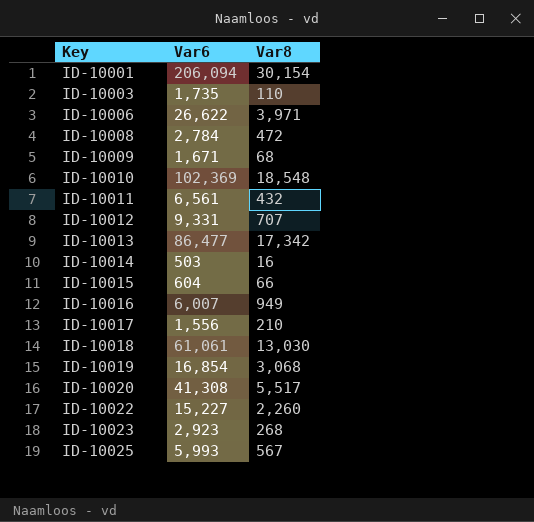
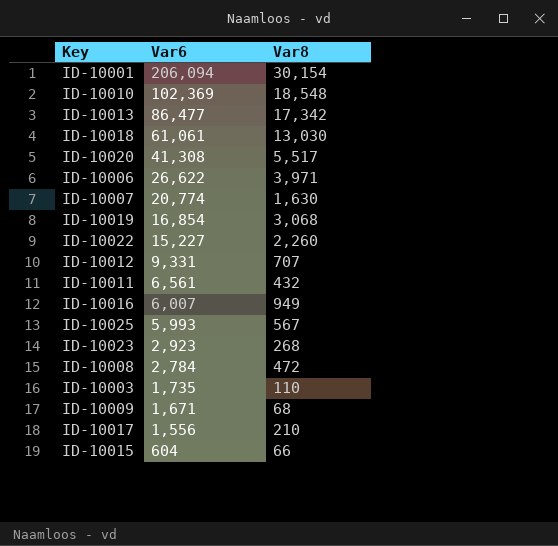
row order: Key ascending -> Var6 descending
row ID-10014: 503 | 16 -> none
row ID-10007: none -> 20,774 | 1,630

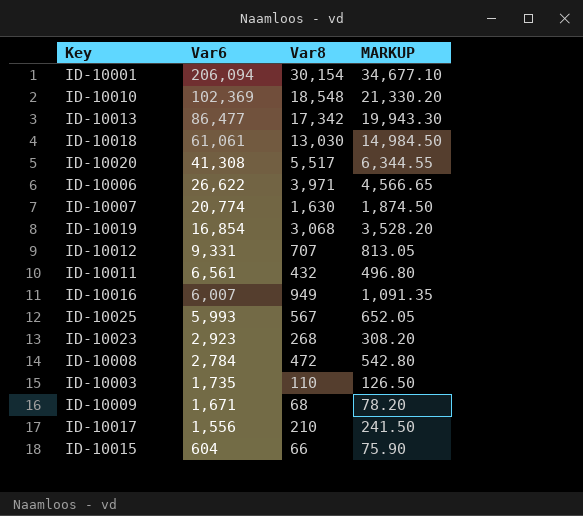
column MARKUP | formula: none -> [Var8] * 1.15
row ID-10022: 15,227 | 2,260 -> none

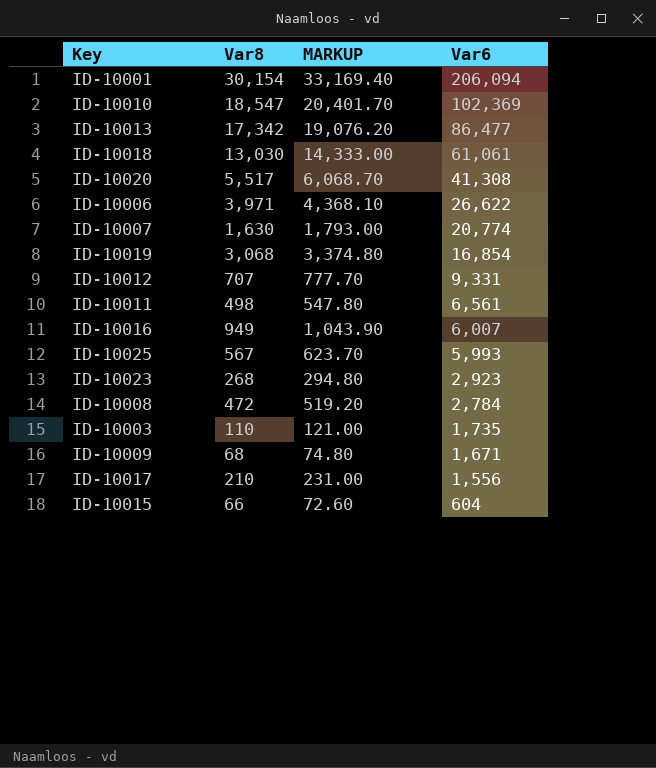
column MARKUP | formula: [Var8] * 1.15 -> [Var8] * 1.1
column Var6 | position: 2 -> 4
ID-10010 | Var8: 18,548 -> 18,547
ID-10011 | Var8: 432 -> 498

